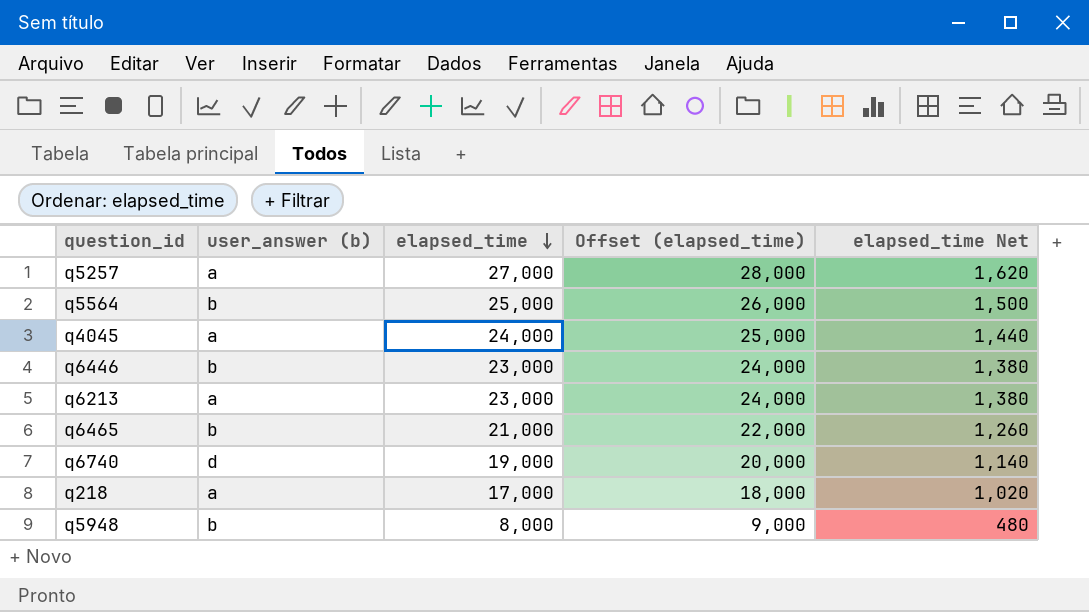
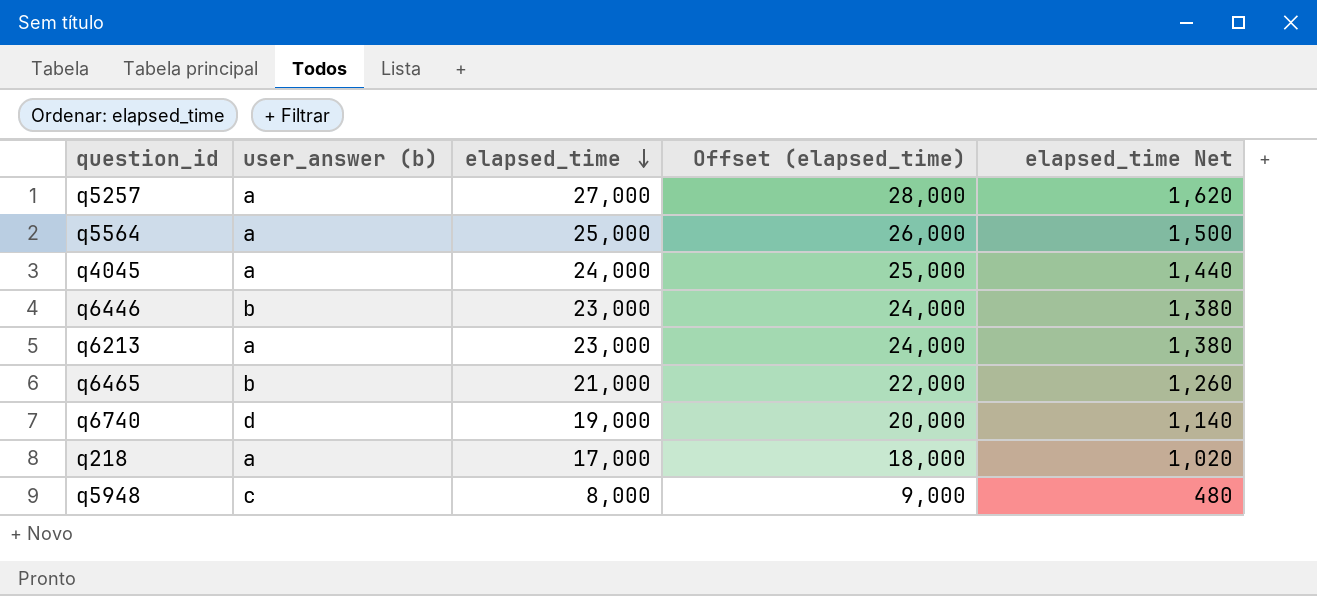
q5564 | user_answer (b): b -> a
q5948 | user_answer (b): b -> c

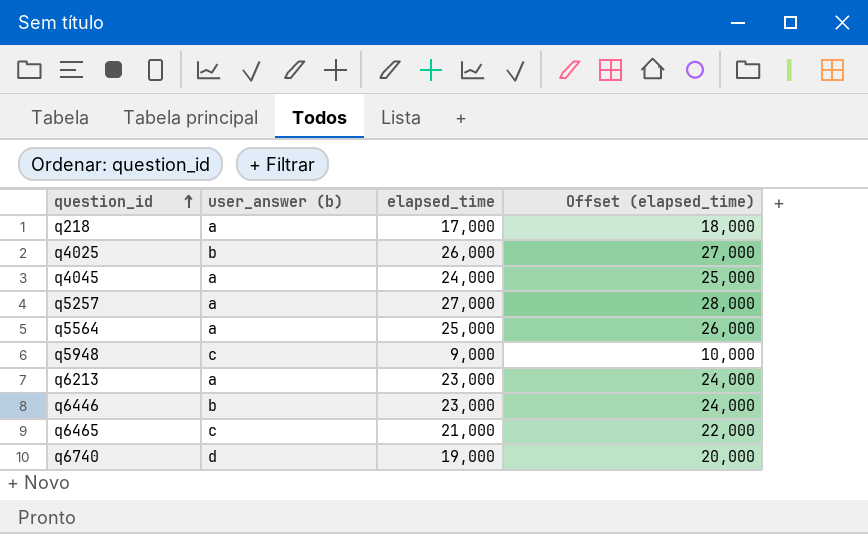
row order: elapsed_time descending -> question_id ascending
column elapsed_time Net | formula: [elapsed_time] * 0.06 -> none
row q4025: none -> b | 26,000 | 27,000
q5948 | elapsed_time: 8,000 -> 9,000
q5948 | Offset (elapsed_time): 9,000 -> 10,000
q6465 | user_answer (b): b -> c

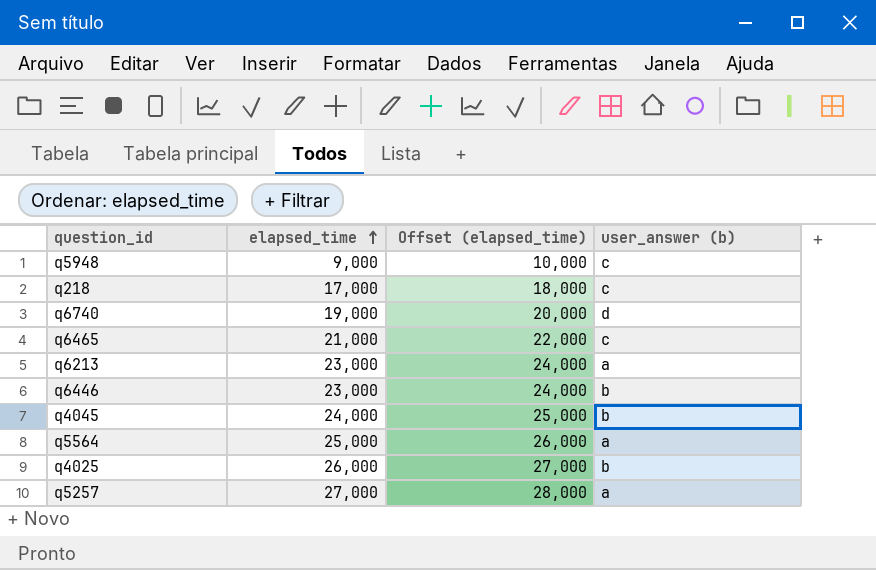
row order: question_id ascending -> elapsed_time ascending
column user_answer (b) | position: 2 -> 4
q218 | user_answer (b): a -> c
q4045 | user_answer (b): a -> b

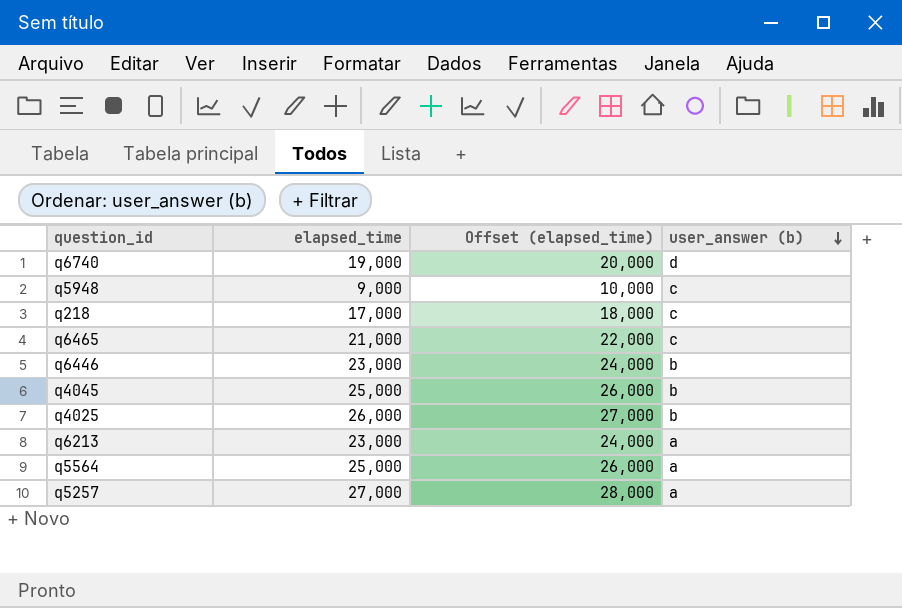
row order: elapsed_time ascending -> user_answer (b) descending
q4045 | elapsed_time: 24,000 -> 25,000
q4045 | Offset (elapsed_time): 25,000 -> 26,000

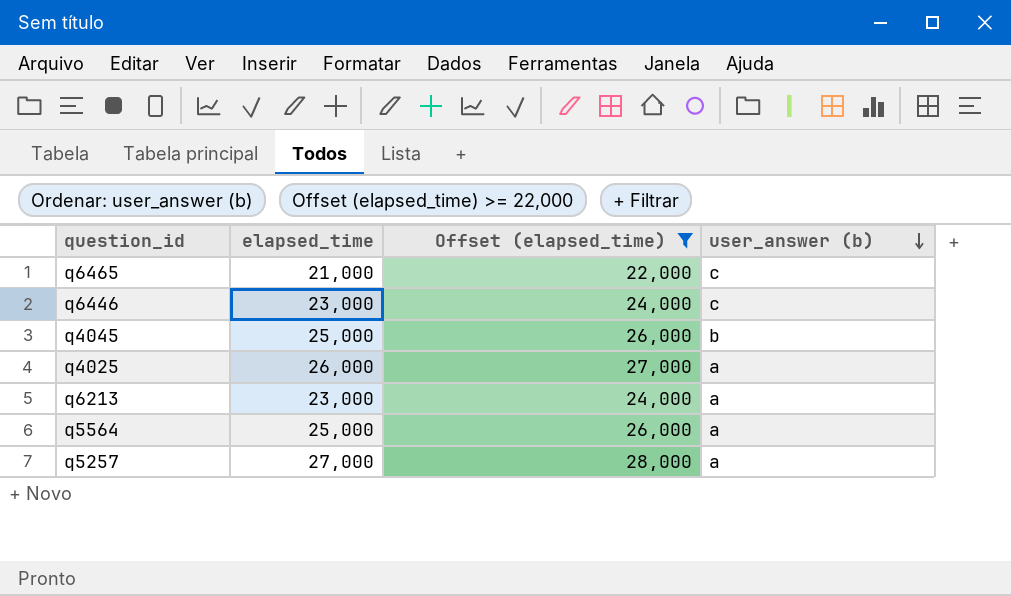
filter: none -> Offset (elapsed_time) >= 22,000
q6446 | user_answer (b): b -> c
q4025 | user_answer (b): b -> a

